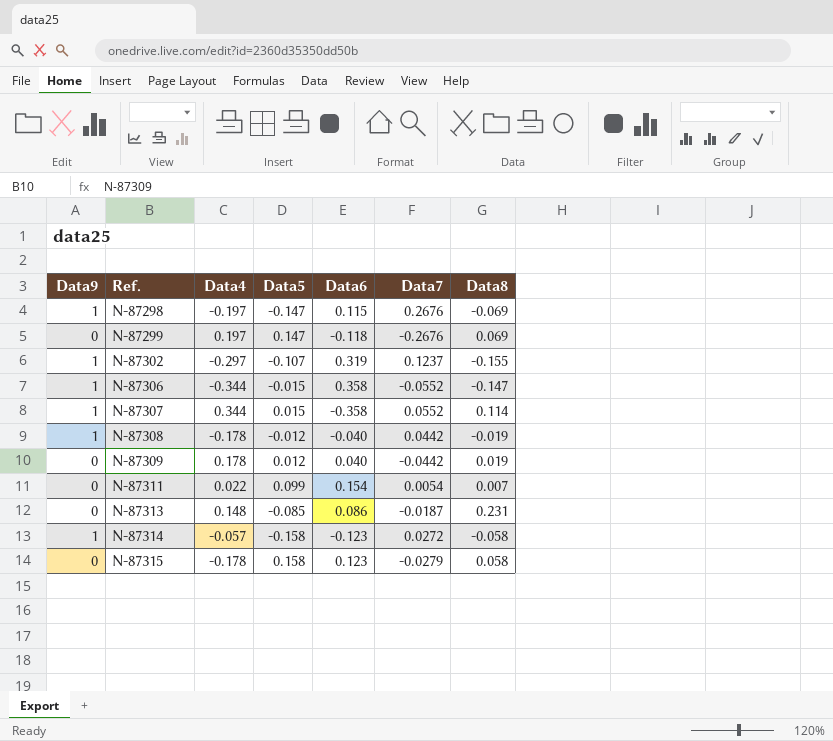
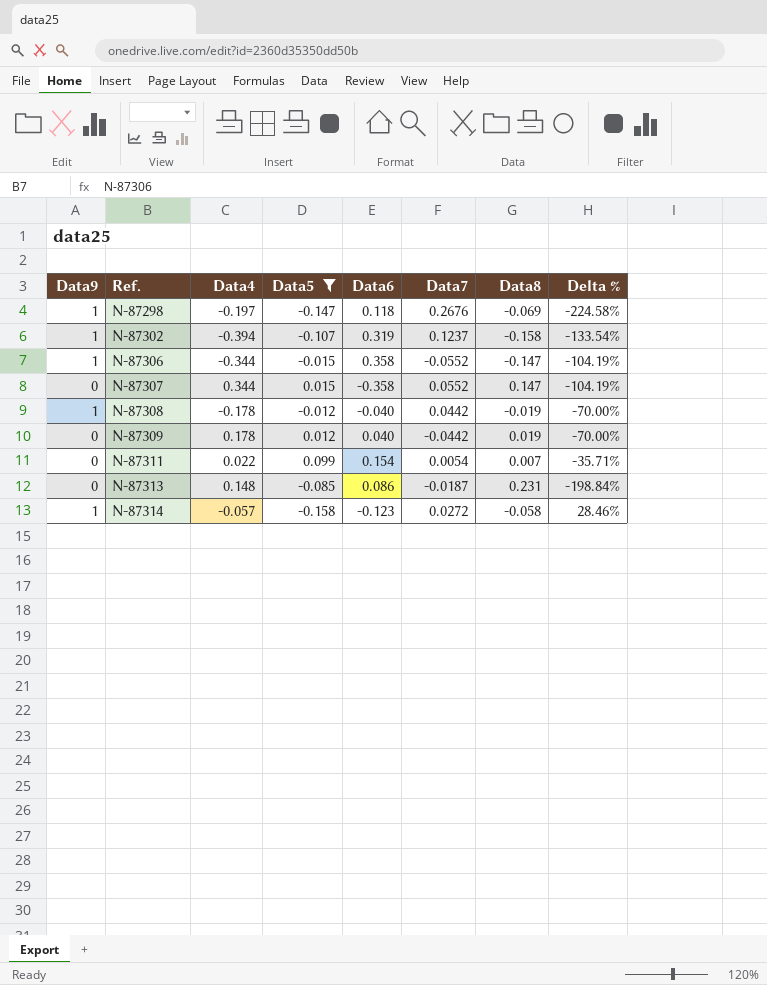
filter: none -> Data5 <= 0.099
column Delta % | formula: none -> ([Data5] - [Data6]) / [Data6]
N-87298 | Data6: 0.115 -> 0.118
N-87302 | Data4: -0.297 -> -0.394
N-87302 | Data8: -0.155 -> -0.158
N-87307 | Data9: 1 -> 0
N-87307 | Data8: 0.114 -> 0.147

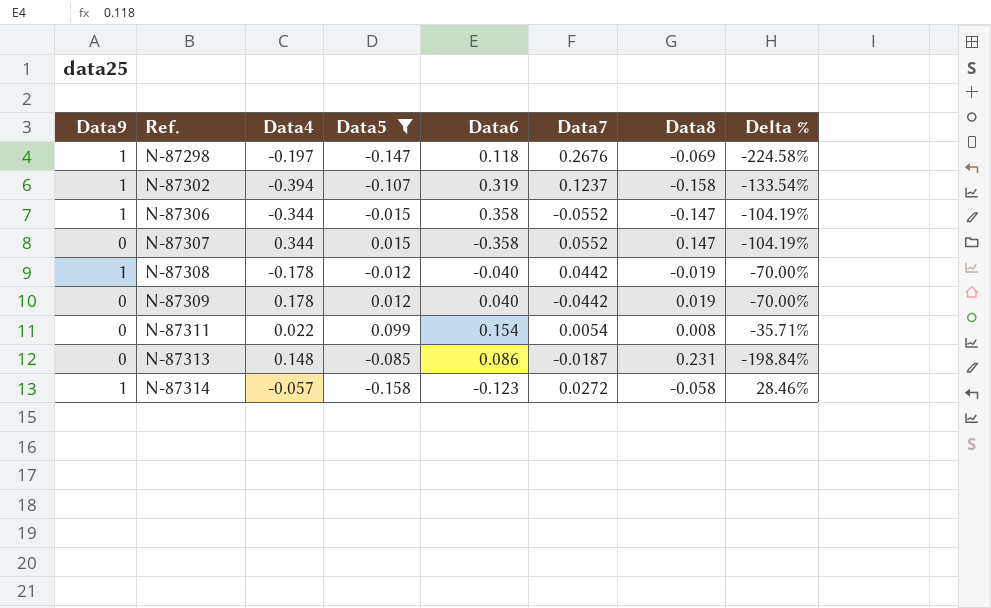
N-87311 | Data8: 0.007 -> 0.008

